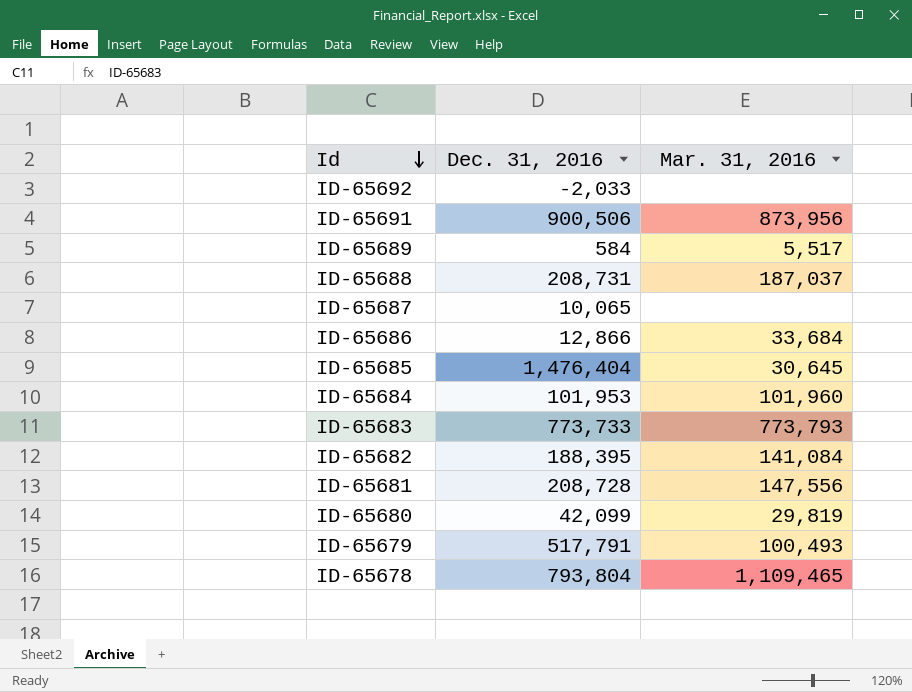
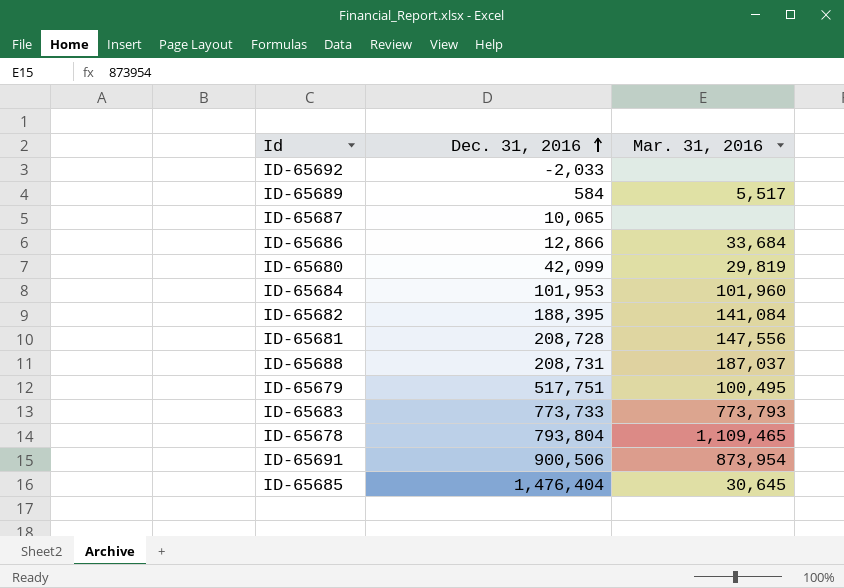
row order: Id descending -> Dec. 31, 2016 ascending
ID-65679 | Dec. 31, 2016: 517,791 -> 517,751
ID-65679 | Mar. 31, 2016: 100,493 -> 100,495
ID-65691 | Mar. 31, 2016: 873,956 -> 873,954

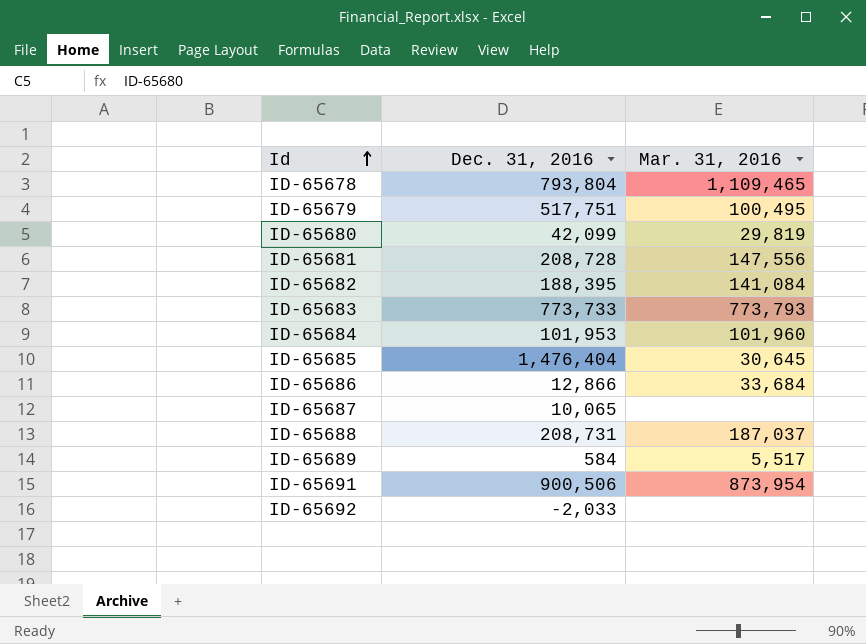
row order: Dec. 31, 2016 ascending -> Id ascending

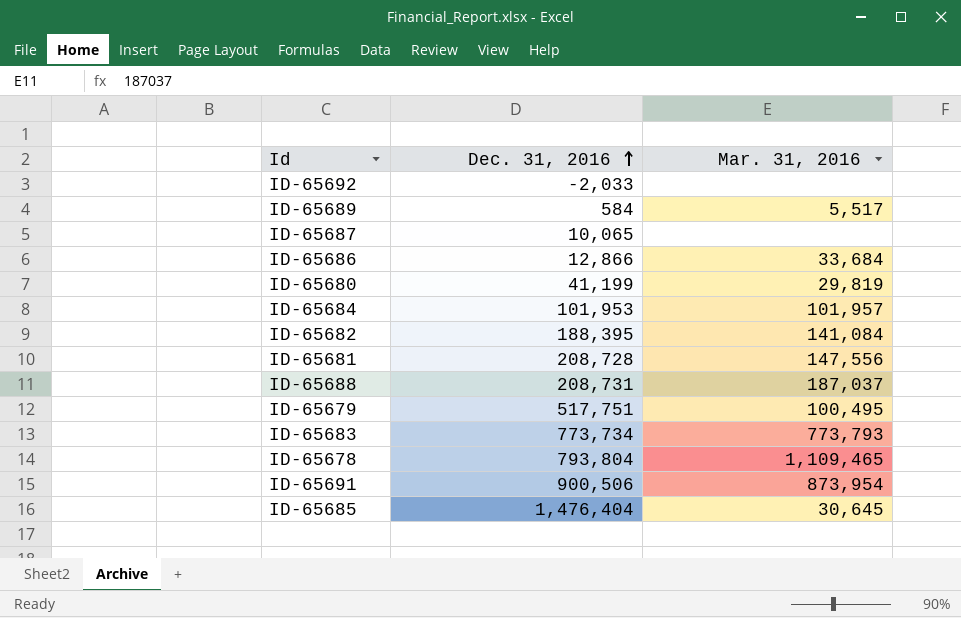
row order: Id ascending -> Dec. 31, 2016 ascending
ID-65680 | Dec. 31, 2016: 42,099 -> 41,199
ID-65684 | Mar. 31, 2016: 101,960 -> 101,957
ID-65683 | Dec. 31, 2016: 773,733 -> 773,734

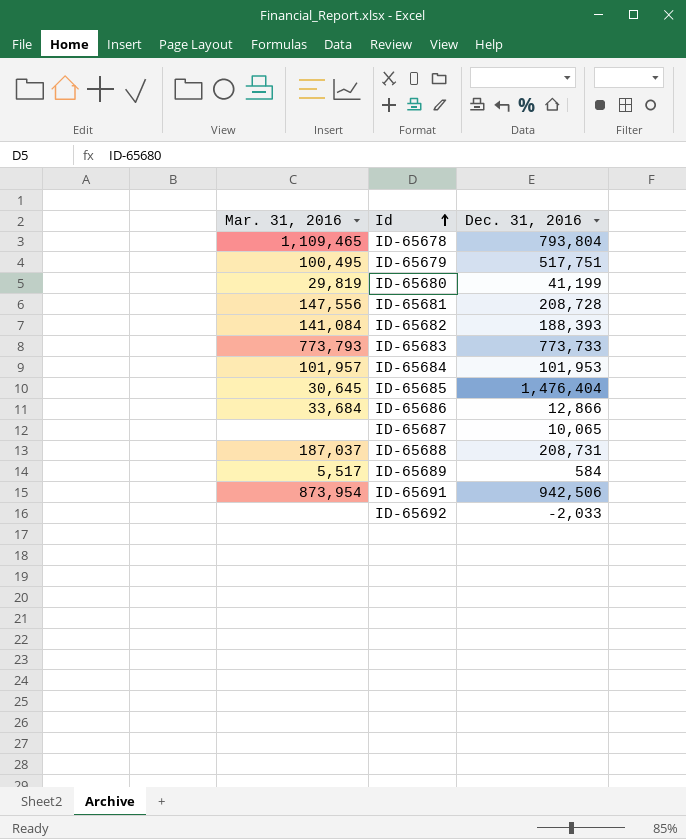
row order: Dec. 31, 2016 ascending -> Id ascending
column Mar. 31, 2016 | position: 3 -> 1
ID-65682 | Dec. 31, 2016: 188,395 -> 188,393
ID-65683 | Dec. 31, 2016: 773,734 -> 773,733
ID-65691 | Dec. 31, 2016: 900,506 -> 942,506

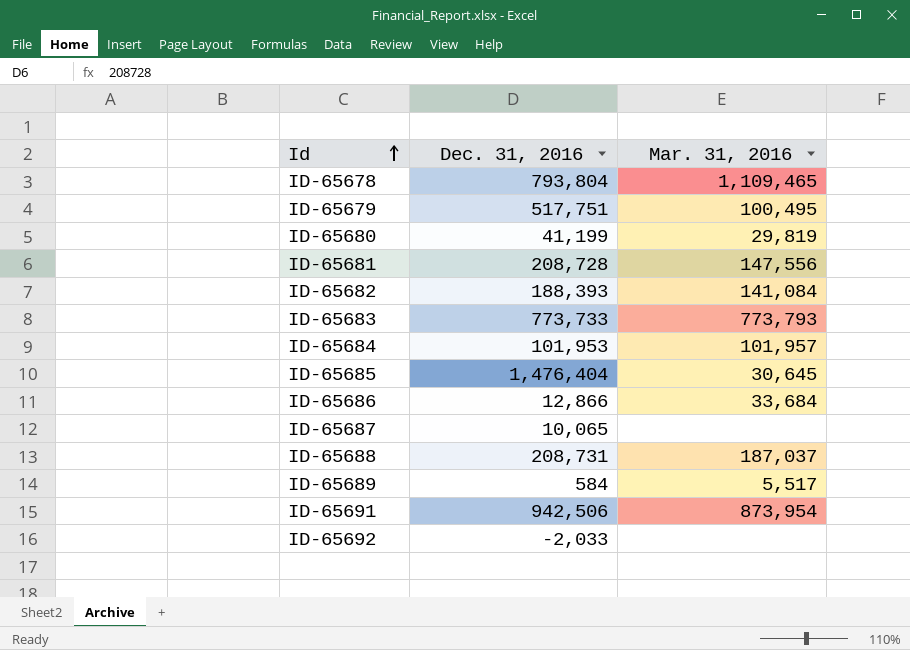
column Mar. 31, 2016 | position: 1 -> 3

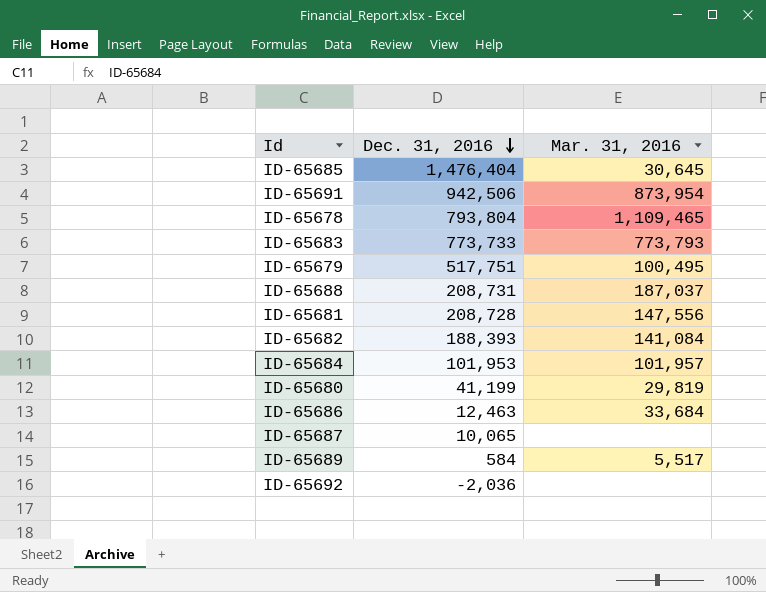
row order: Id ascending -> Dec. 31, 2016 descending
ID-65686 | Dec. 31, 2016: 12,866 -> 12,463
ID-65692 | Dec. 31, 2016: -2,033 -> -2,036

